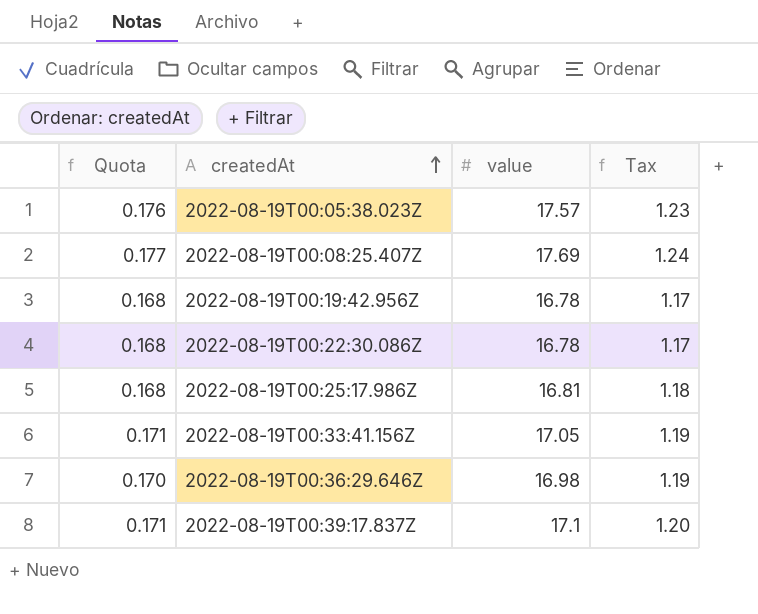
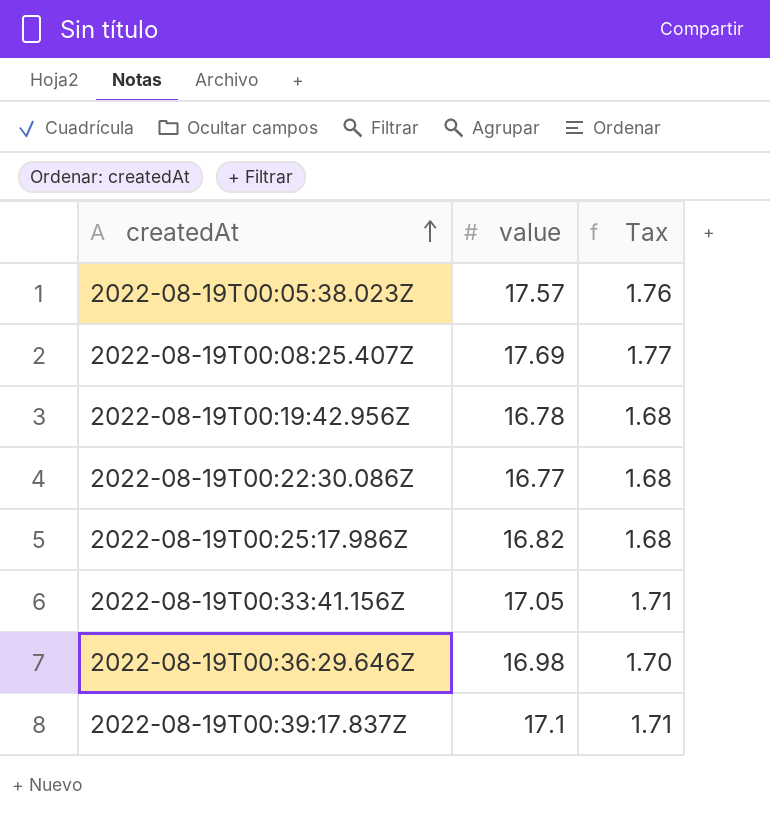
column Quota | formula: [value] * 0.01 -> none
column Tax | formula: [value] * 0.07 -> [value] * 0.1
2022-08-19T00:22:30.086Z | value: 16.78 -> 16.77
2022-08-19T00:25:17.986Z | value: 16.81 -> 16.82

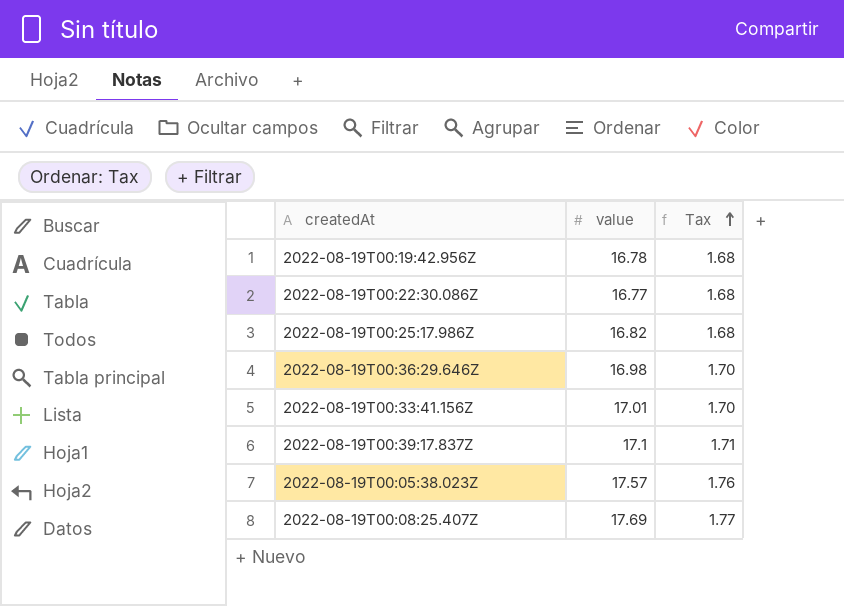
row order: createdAt ascending -> Tax ascending
2022-08-19T00:33:41.156Z | value: 17.05 -> 17.01
2022-08-19T00:33:41.156Z | Tax: 1.71 -> 1.70

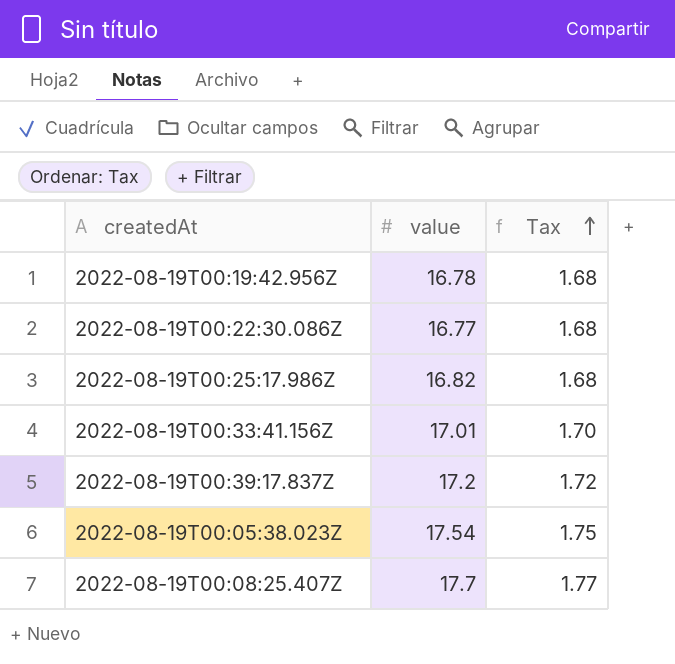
row 2022-08-19T00:36:29.646Z: 16.98 | 1.70 -> none
2022-08-19T00:39:17.837Z | value: 17.1 -> 17.2
2022-08-19T00:39:17.837Z | Tax: 1.71 -> 1.72
2022-08-19T00:05:38.023Z | value: 17.57 -> 17.54
2022-08-19T00:05:38.023Z | Tax: 1.76 -> 1.75
2022-08-19T00:08:25.407Z | value: 17.69 -> 17.7

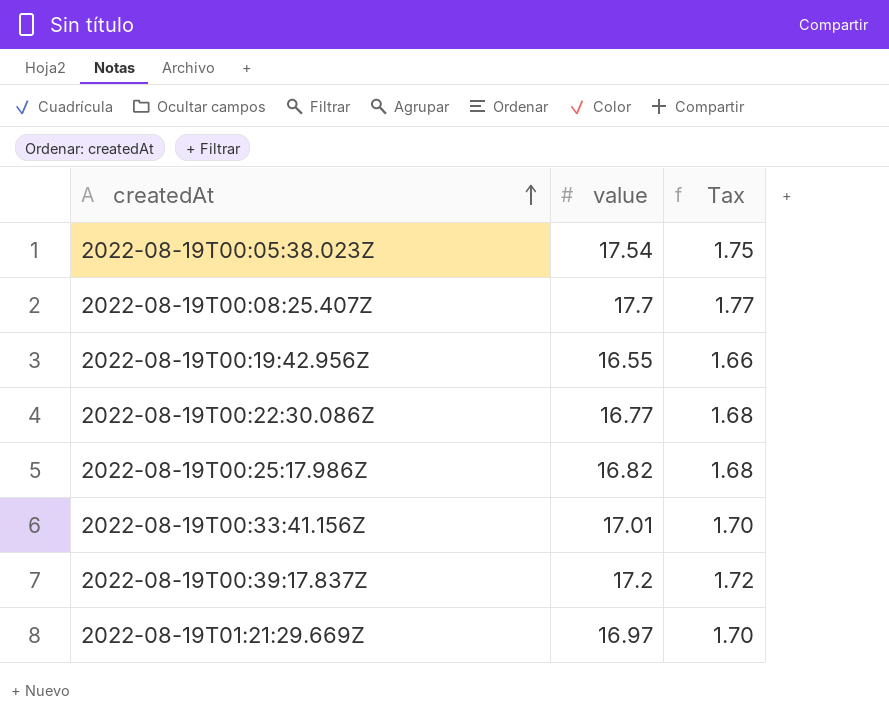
row order: Tax ascending -> createdAt ascending
2022-08-19T00:19:42.956Z | value: 16.78 -> 16.55
2022-08-19T00:19:42.956Z | Tax: 1.68 -> 1.66
row 2022-08-19T01:21:29.669Z: none -> 16.97 | 1.70

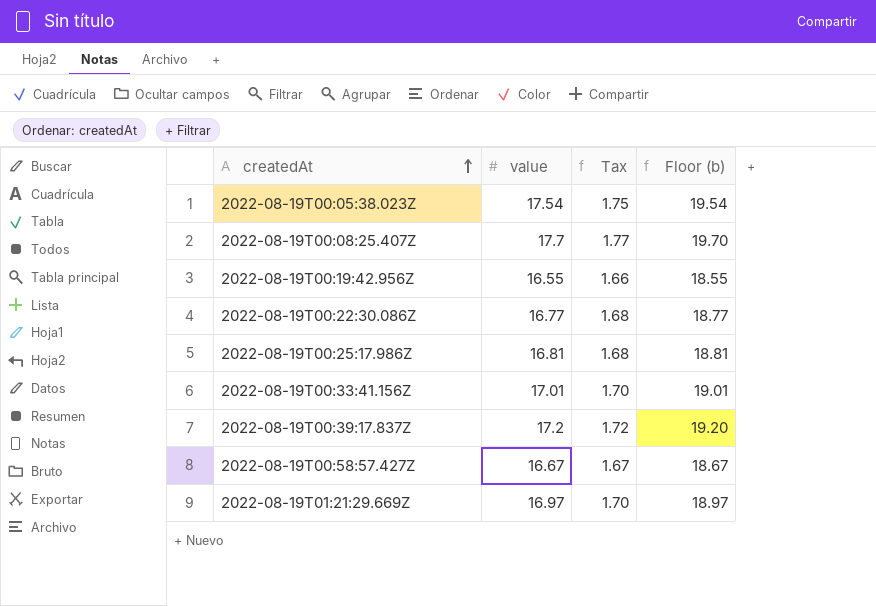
column Floor (b) | formula: none -> [value] + 2
2022-08-19T00:25:17.986Z | value: 16.82 -> 16.81
row 2022-08-19T00:58:57.427Z: none -> 16.67 | 1.67 | 18.67

